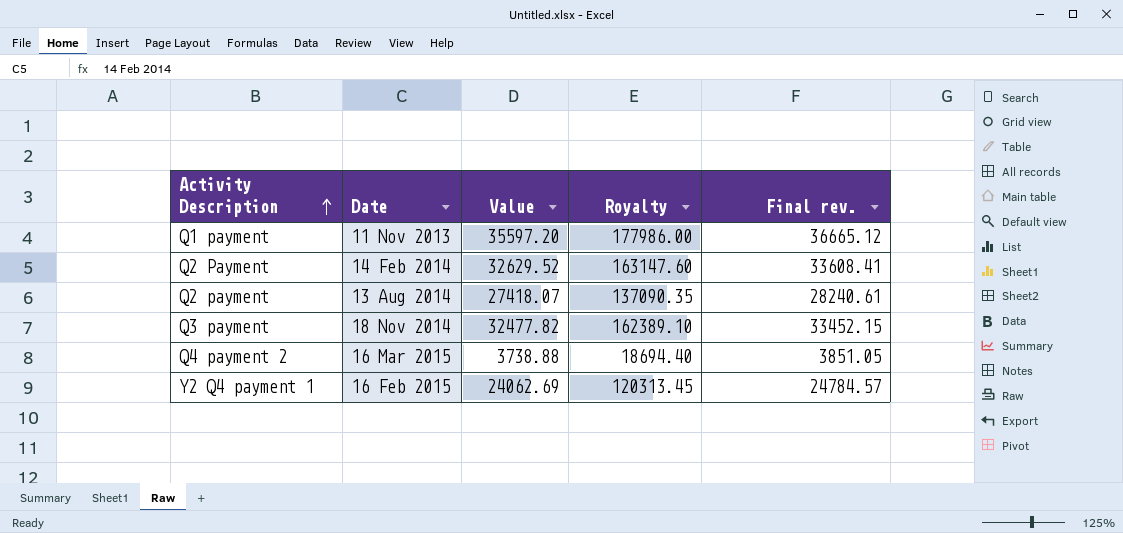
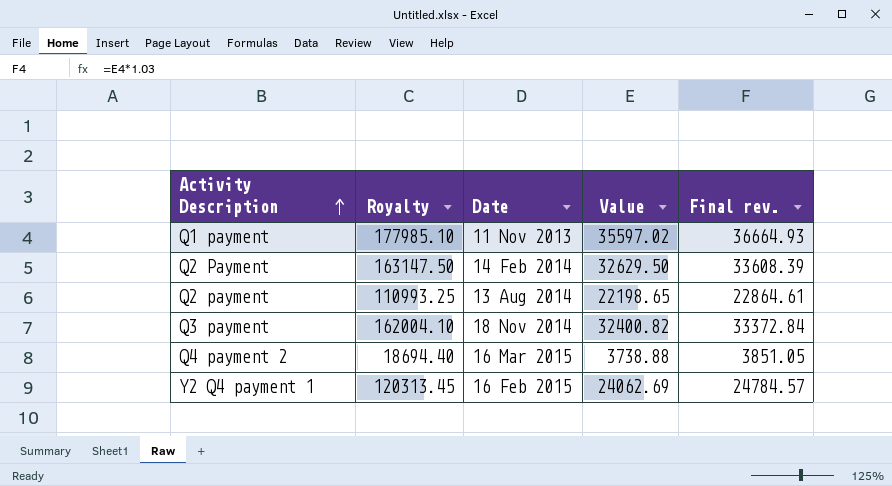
column Royalty | position: 4 -> 2
Q1 payment | Royalty: 177986.00 -> 177985.10
Q1 payment | Value: 35597.20 -> 35597.02
Q1 payment | Final rev.: 36665.12 -> 36664.93
Q2 Payment | Royalty: 163147.60 -> 163147.50
Q2 Payment | Value: 32629.52 -> 32629.50
Q2 Payment | Final rev.: 33608.41 -> 33608.39
Q2 payment | Royalty: 137090.35 -> 110993.25
Q2 payment | Value: 27418.07 -> 22198.65
Q2 payment | Final rev.: 28240.61 -> 22864.61
Q3 payment | Royalty: 162389.10 -> 162004.10
Q3 payment | Value: 32477.82 -> 32400.82
Q3 payment | Final rev.: 33452.15 -> 33372.84

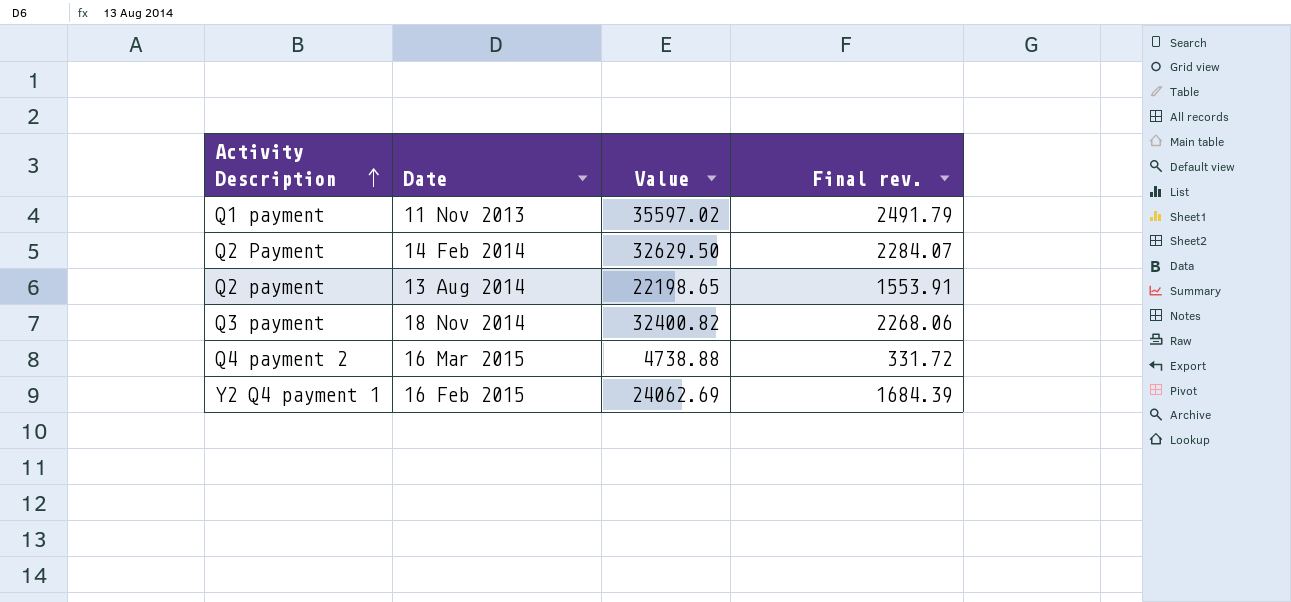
column Royalty | formula: [Value] * 5 -> none
column Final rev. | formula: [Value] * 1.03 -> [Value] * 0.07
Q4 payment 2 | Value: 3738.88 -> 4738.88

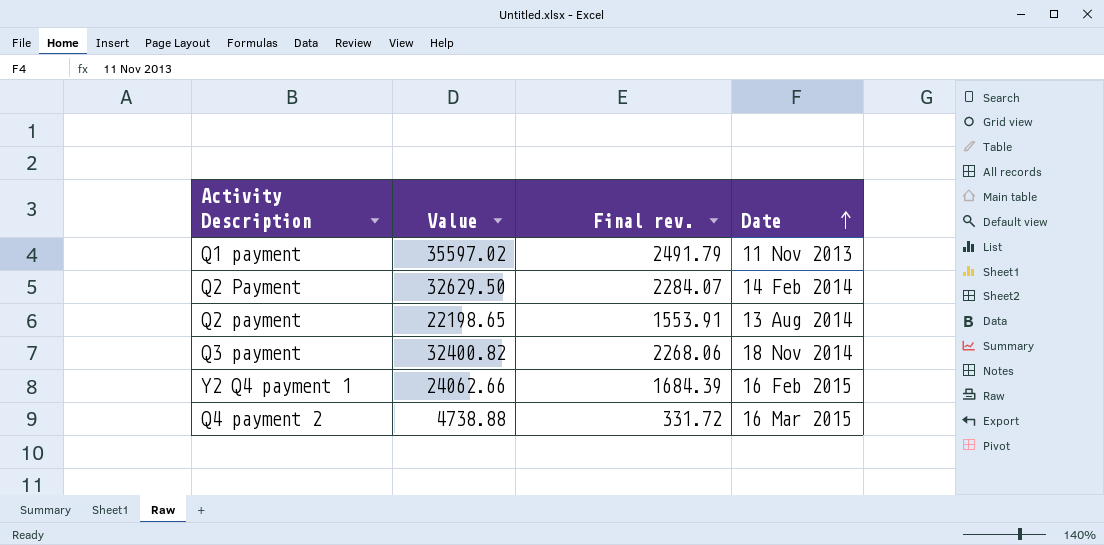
row order: Activity Description ascending -> Date ascending
column Date | position: 2 -> 4
Y2 Q4 payment 1 | Value: 24062.69 -> 24062.66

